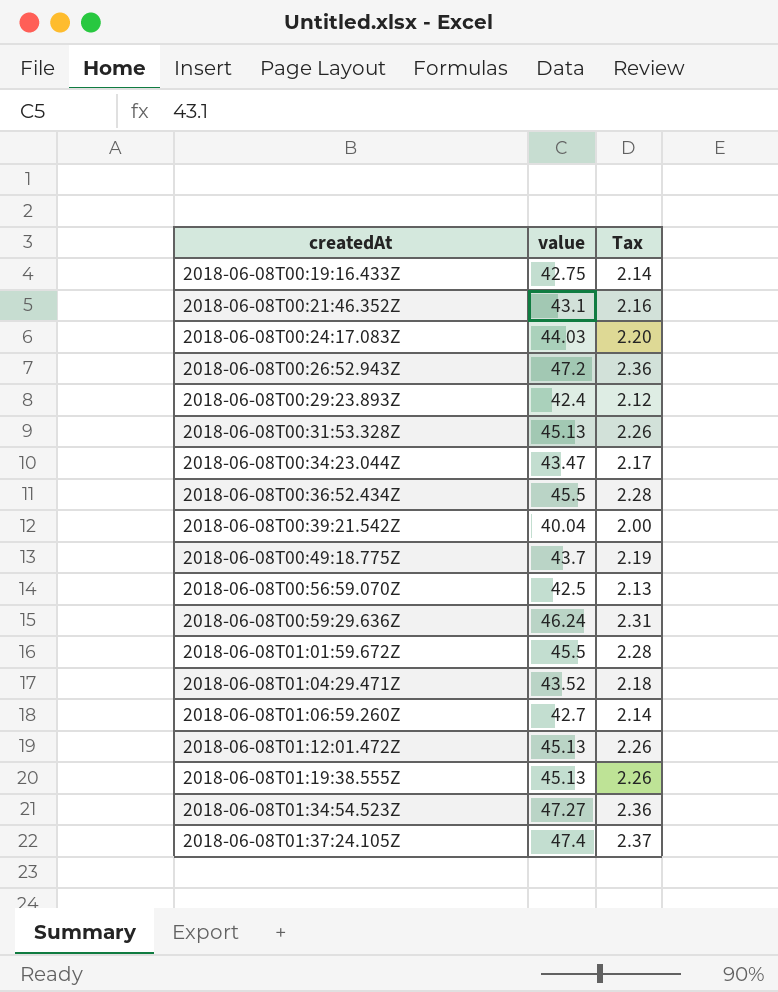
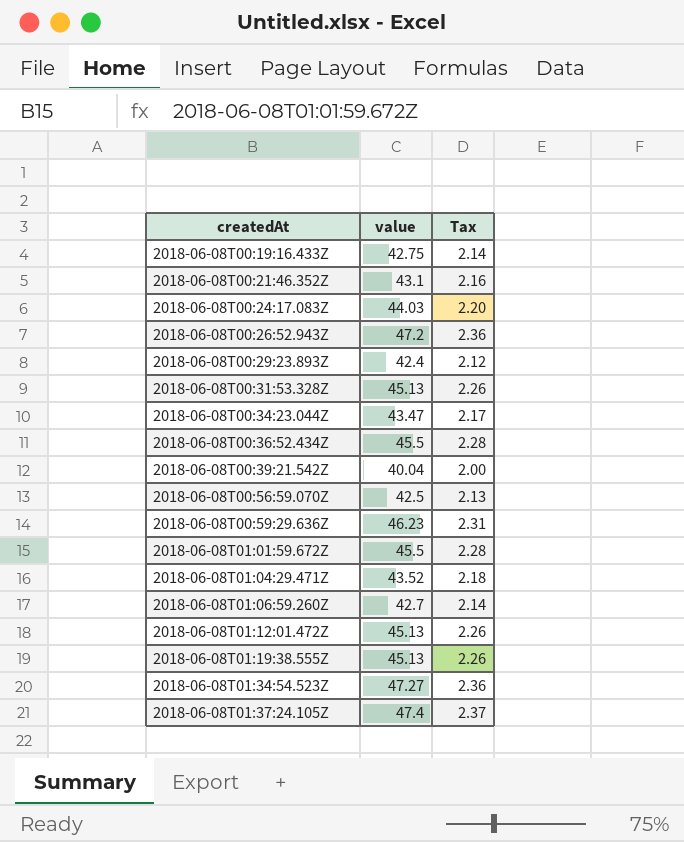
row 2018-06-08T00:49:18.775Z: 43.7 | 2.19 -> none
2018-06-08T00:59:29.636Z | value: 46.24 -> 46.23

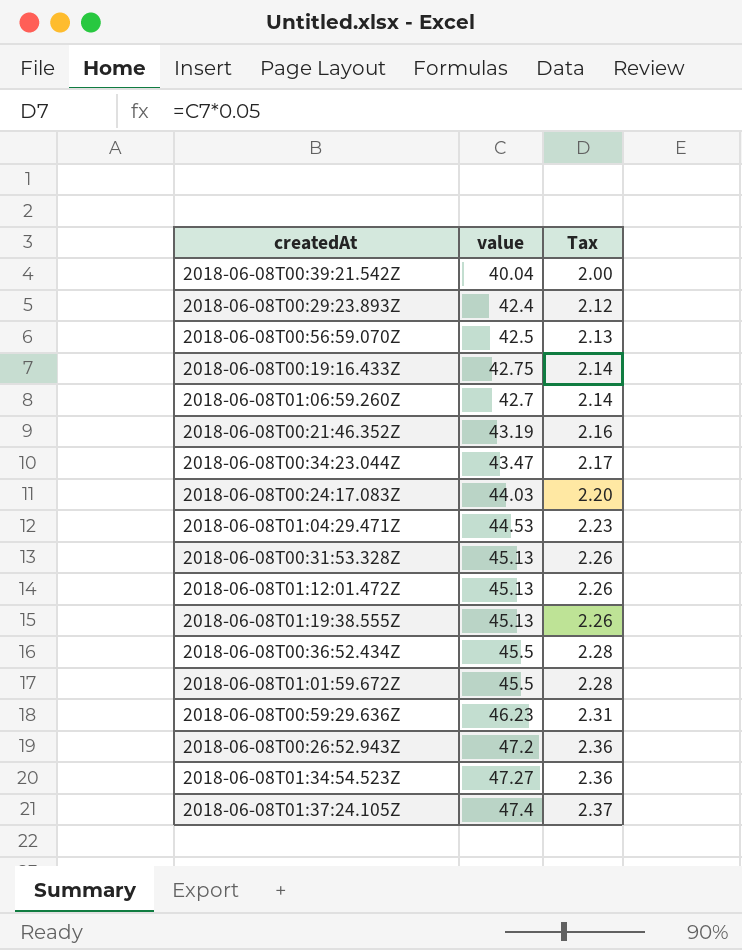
row order: createdAt ascending -> Tax ascending
2018-06-08T00:21:46.352Z | value: 43.1 -> 43.19
2018-06-08T01:04:29.471Z | value: 43.52 -> 44.53
2018-06-08T01:04:29.471Z | Tax: 2.18 -> 2.23

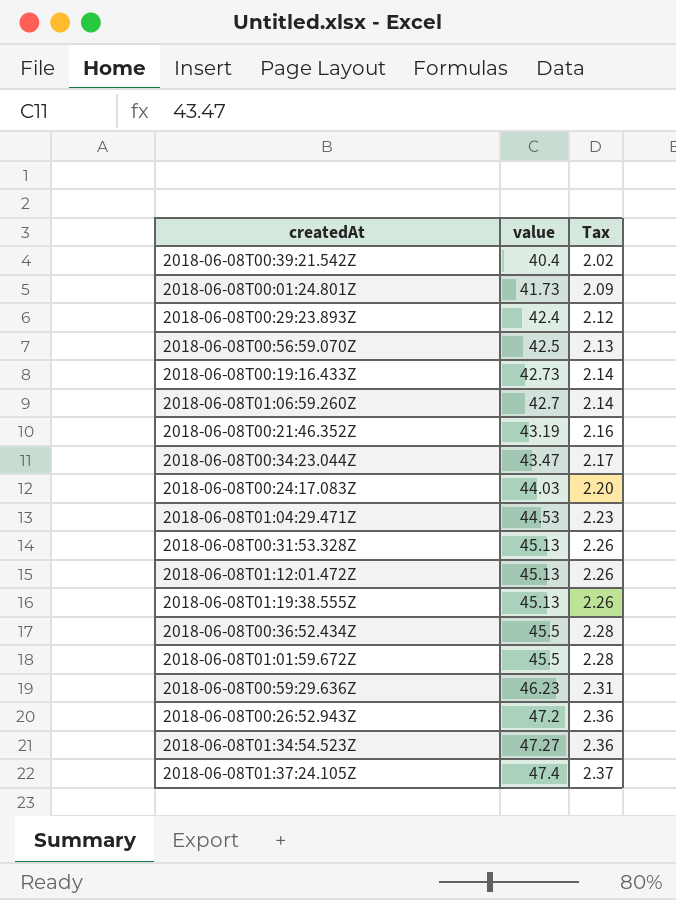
2018-06-08T00:39:21.542Z | value: 40.04 -> 40.4
2018-06-08T00:39:21.542Z | Tax: 2.00 -> 2.02
row 2018-06-08T00:01:24.801Z: none -> 41.73 | 2.09
2018-06-08T00:19:16.433Z | value: 42.75 -> 42.73

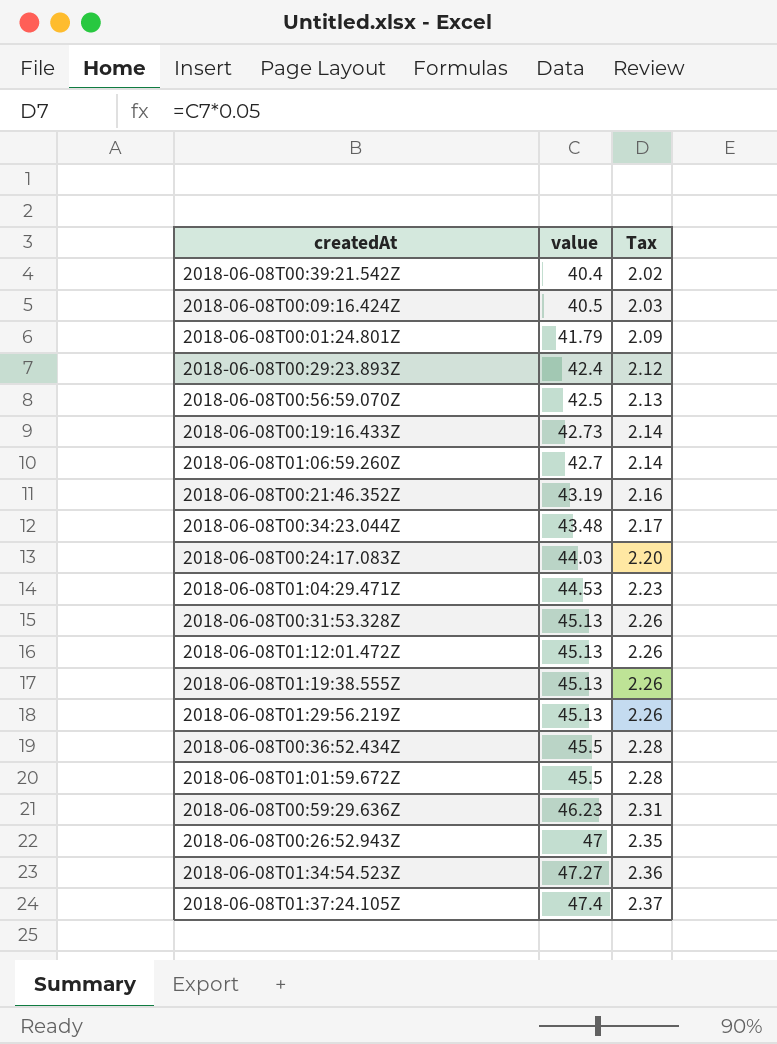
row 2018-06-08T00:09:16.424Z: none -> 40.5 | 2.03
2018-06-08T00:01:24.801Z | value: 41.73 -> 41.79
2018-06-08T00:34:23.044Z | value: 43.47 -> 43.48
row 2018-06-08T01:29:56.219Z: none -> 45.13 | 2.26
2018-06-08T00:26:52.943Z | value: 47.2 -> 47
2018-06-08T00:26:52.943Z | Tax: 2.36 -> 2.35

